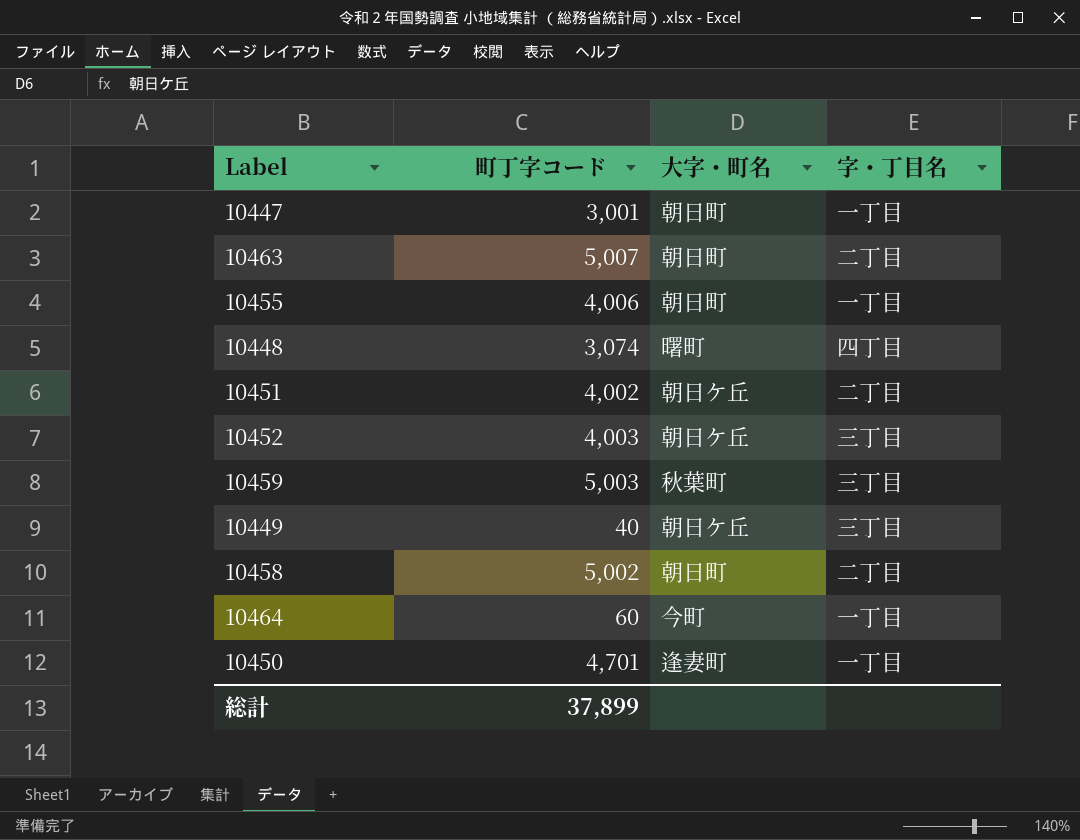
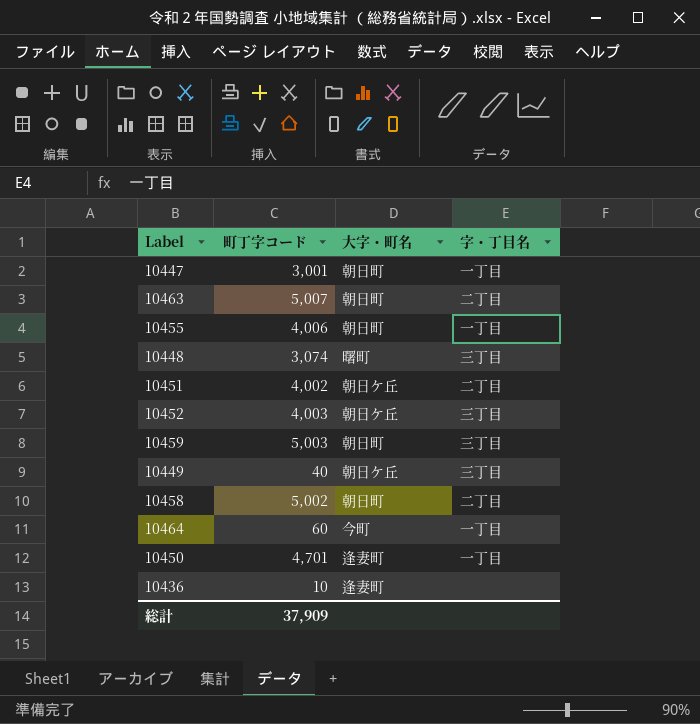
10448 | 字・丁目名: 四丁目 -> 三丁目
10459 | 大字・町名: 秋葉町 -> 朝日町
row 10436: none -> 10 | 逢妻町 | none
総計 | 町丁字コード: 37,899 -> 37,909

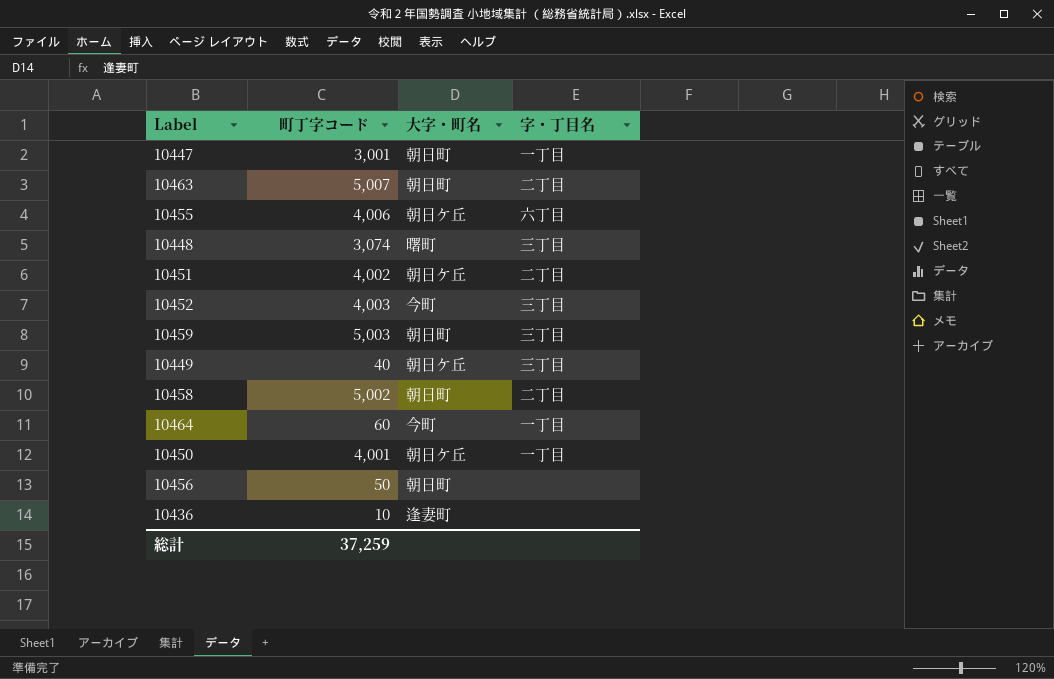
10455 | 大字・町名: 朝日町 -> 朝日ケ丘
10455 | 字・丁目名: 一丁目 -> 六丁目
10452 | 大字・町名: 朝日ケ丘 -> 今町
10450 | 町丁字コード: 4,701 -> 4,001
10450 | 大字・町名: 逢妻町 -> 朝日ケ丘
row 10456: none -> 50 | 朝日町 | none
総計 | 町丁字コード: 37,909 -> 37,259

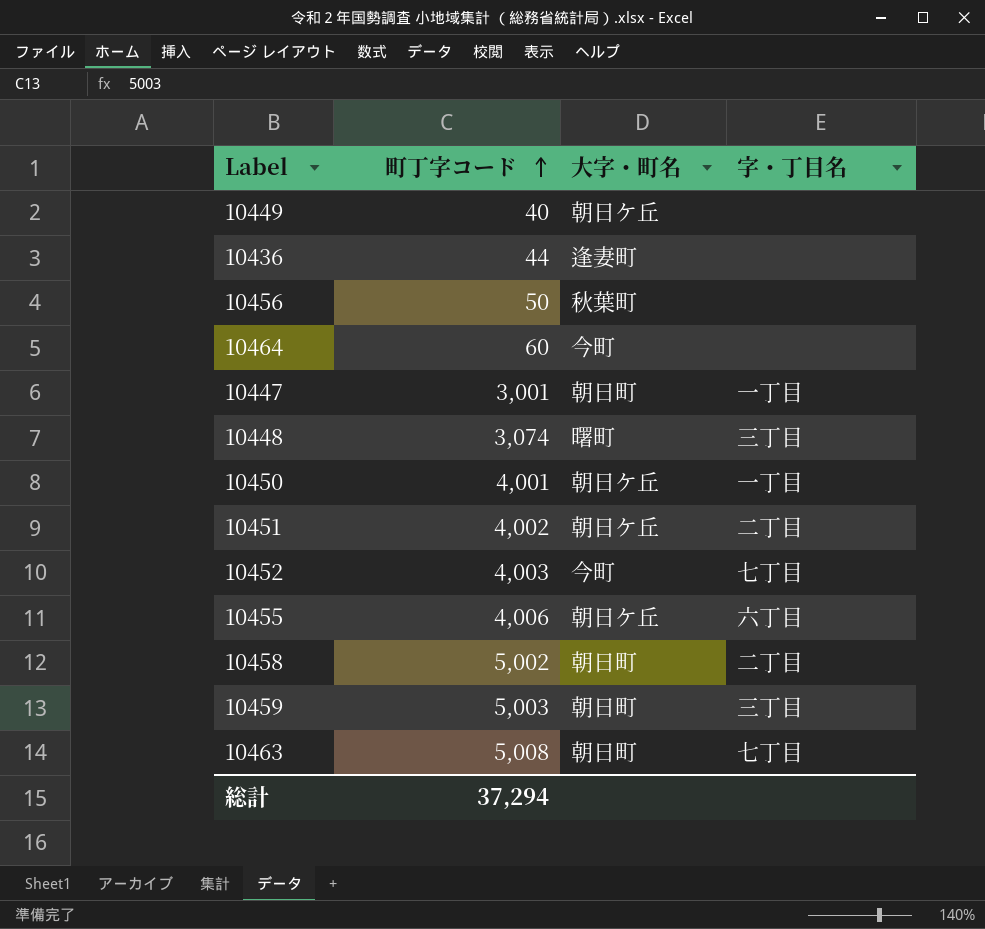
row order: none -> 町丁字コード ascending
10449 | 字・丁目名: 三丁目 -> none
10436 | 町丁字コード: 10 -> 44
10456 | 大字・町名: 朝日町 -> 秋葉町
10464 | 字・丁目名: 一丁目 -> none
10452 | 字・丁目名: 三丁目 -> 七丁目
10463 | 町丁字コード: 5,007 -> 5,008
10463 | 字・丁目名: 二丁目 -> 七丁目
総計 | 町丁字コード: 37,259 -> 37,294

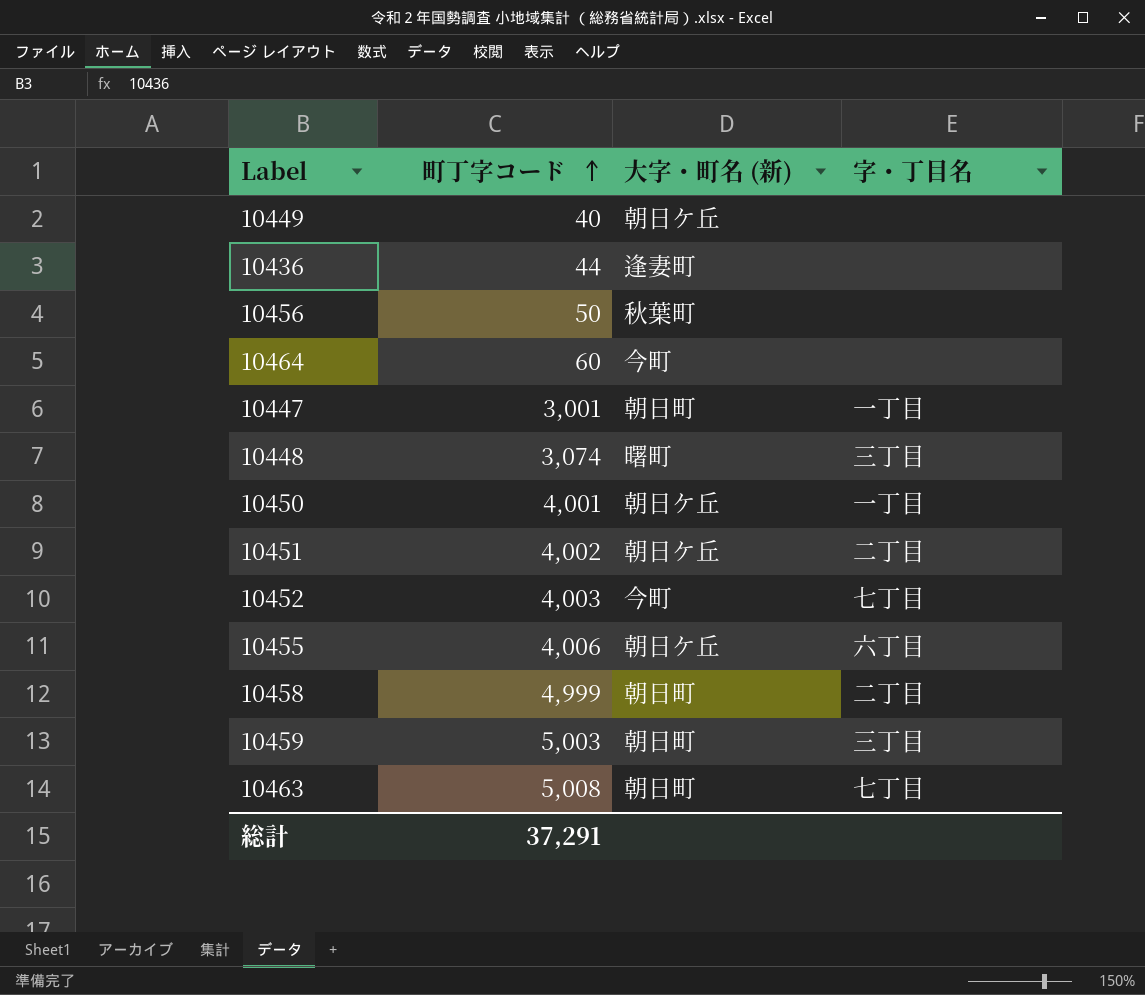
column name: 大字・町名 -> 大字・町名 (新)
10458 | 町丁字コード: 5,002 -> 4,999
総計 | 町丁字コード: 37,294 -> 37,291

